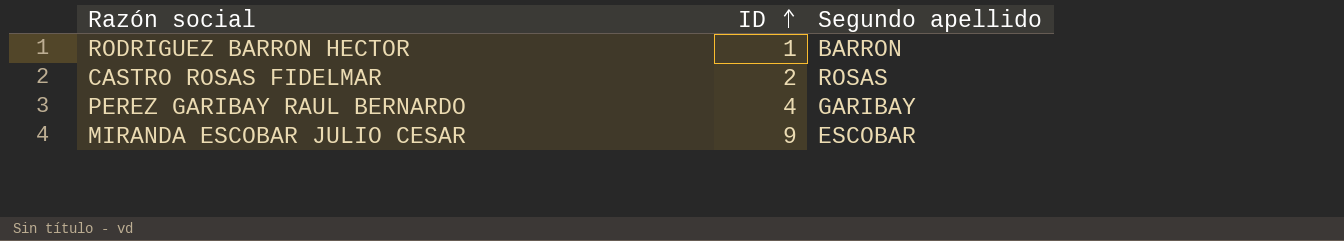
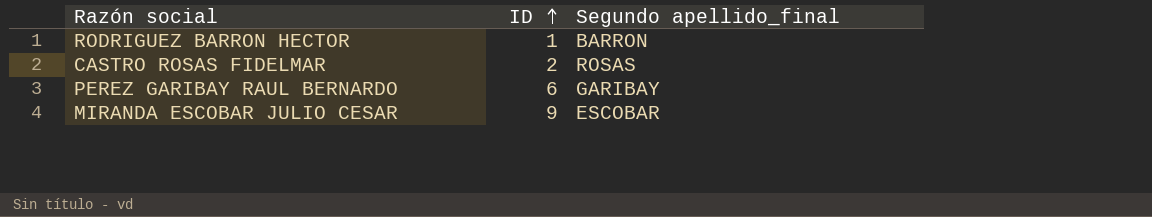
column name: Segundo apellido -> Segundo apellido_final
PEREZ GARIBAY RAUL BERNARDO | ID: 4 -> 6

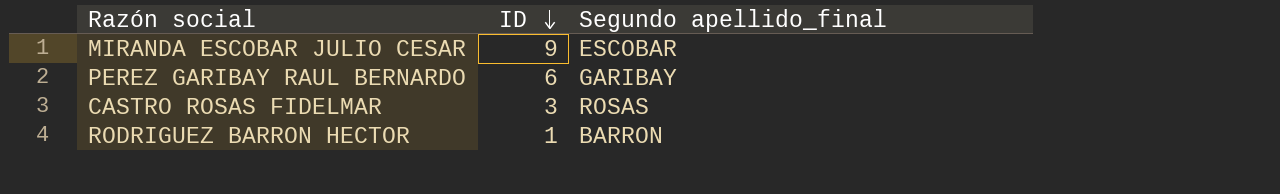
row order: ID ascending -> ID descending
CASTRO ROSAS FIDELMAR | ID: 2 -> 3

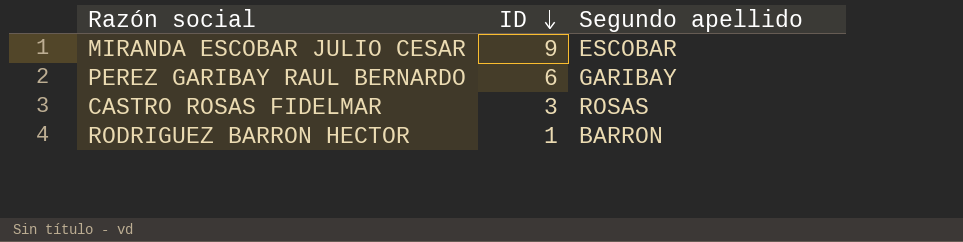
column name: Segundo apellido_final -> Segundo apellido

